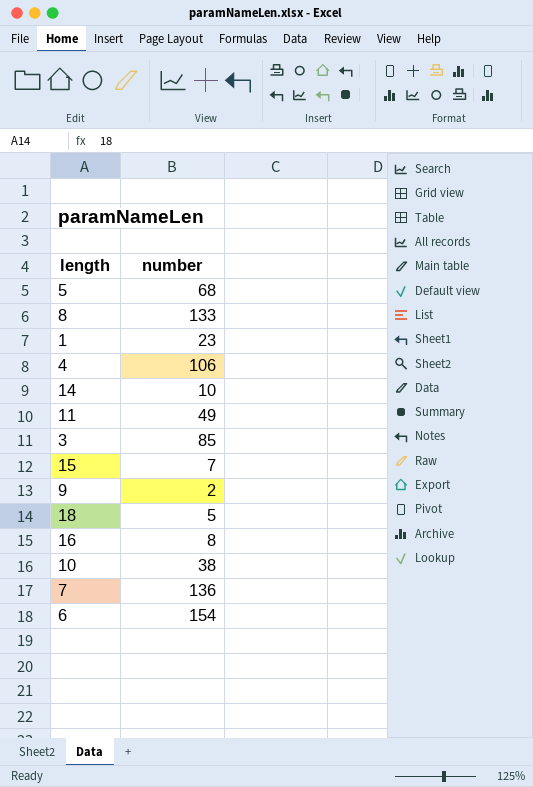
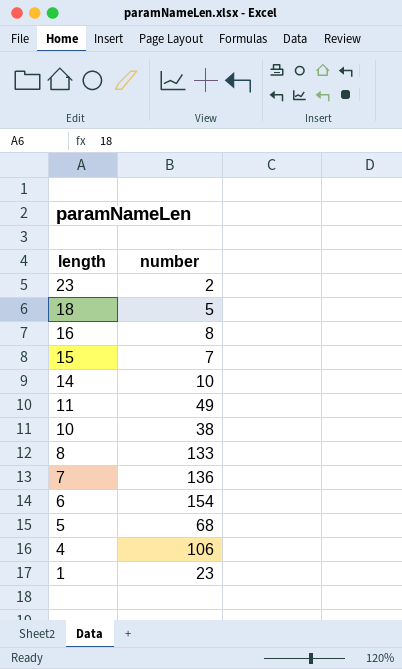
row order: none -> length descending
row 3: 85 -> none
row 9: 2 -> none
row 23: none -> 2

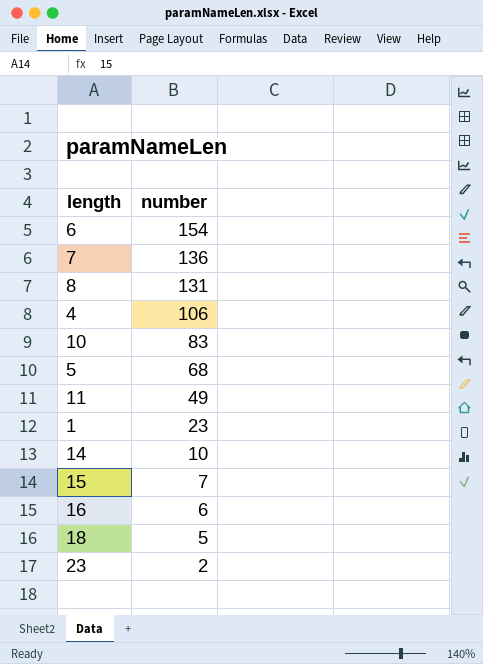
row order: length descending -> number descending
8 | number: 133 -> 131
10 | number: 38 -> 83
16 | number: 8 -> 6

